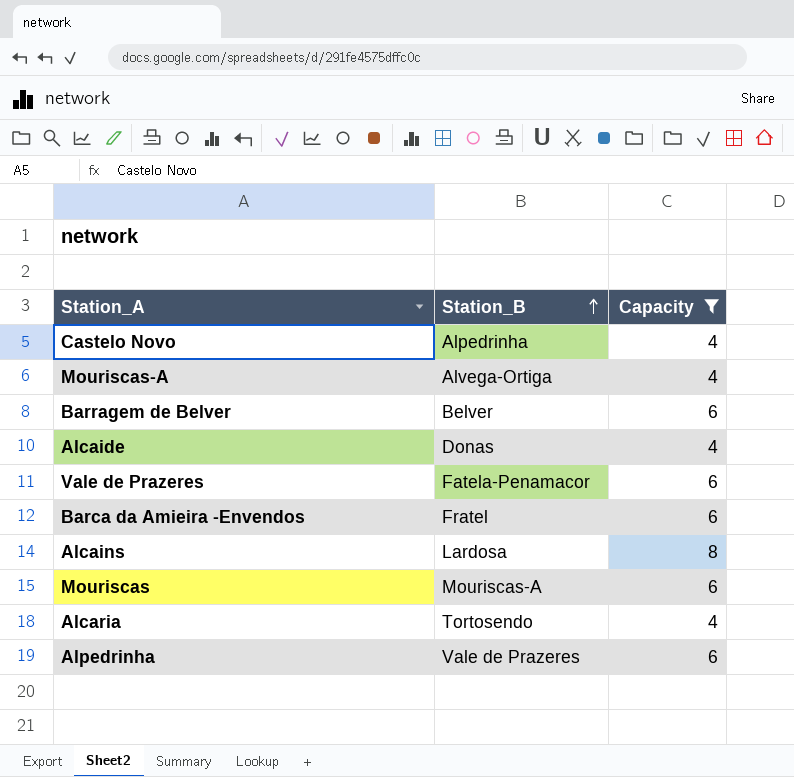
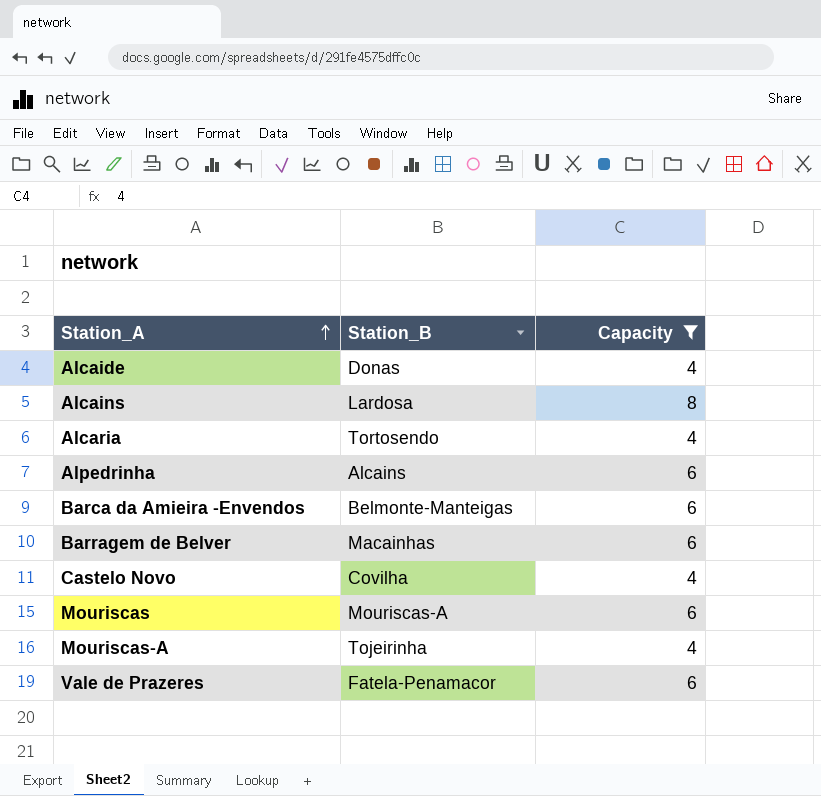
row order: Station_B ascending -> Station_A ascending
Alpedrinha | Station_B: Vale de Prazeres -> Alcains
Barca da Amieira -Envendos | Station_B: Fratel -> Belmonte-Manteigas
Barragem de Belver | Station_B: Belver -> Macainhas
Castelo Novo | Station_B: Alpedrinha -> Covilha
Mouriscas-A | Station_B: Alvega-Ortiga -> Tojeirinha

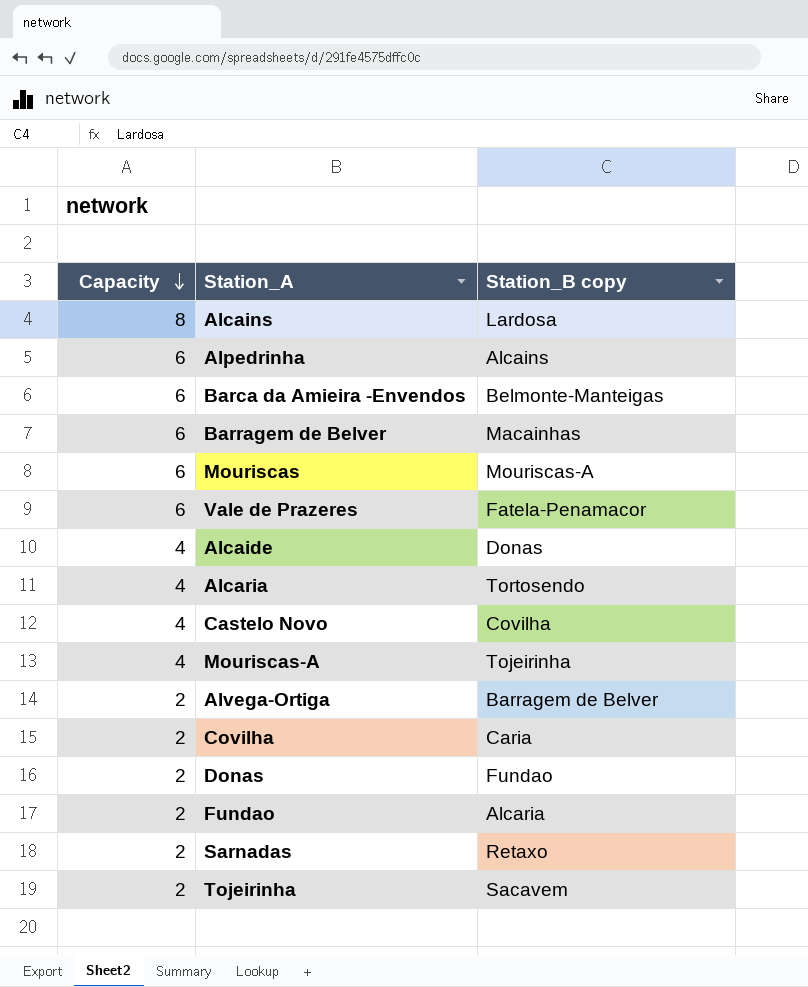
filter: Capacity != 2 -> none
row order: Station_A ascending -> Capacity descending
column Capacity | position: 3 -> 1
column name: Station_B -> Station_B copy

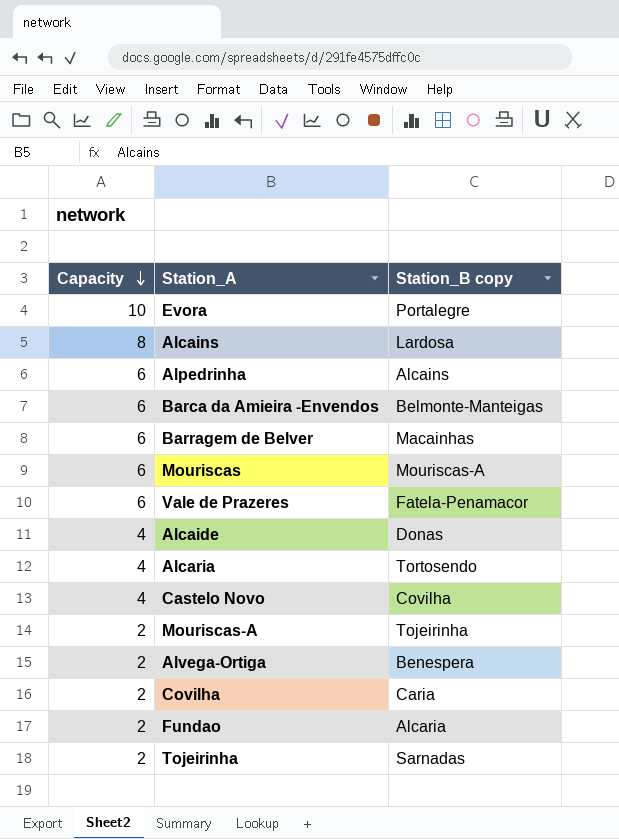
row Donas: 2 | Fundao -> none
row Sarnadas: 2 | Retaxo -> none
row Evora: none -> 10 | Portalegre
Mouriscas-A | Capacity: 4 -> 2
Alvega-Ortiga | Station_B copy: Barragem de Belver -> Benespera
Tojeirinha | Station_B copy: Sacavem -> Sarnadas

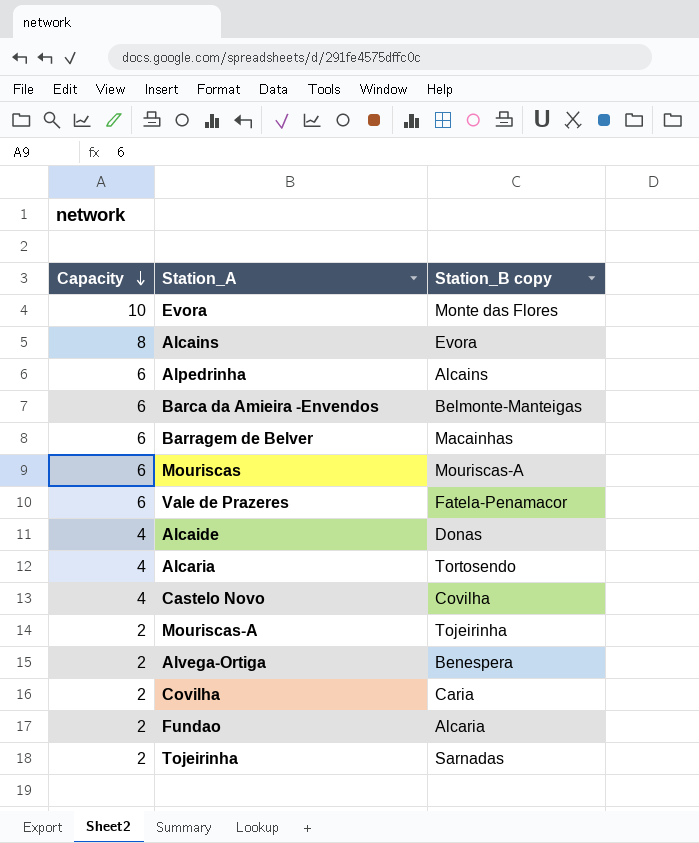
Evora | Station_B copy: Portalegre -> Monte das Flores
Alcains | Station_B copy: Lardosa -> Evora

